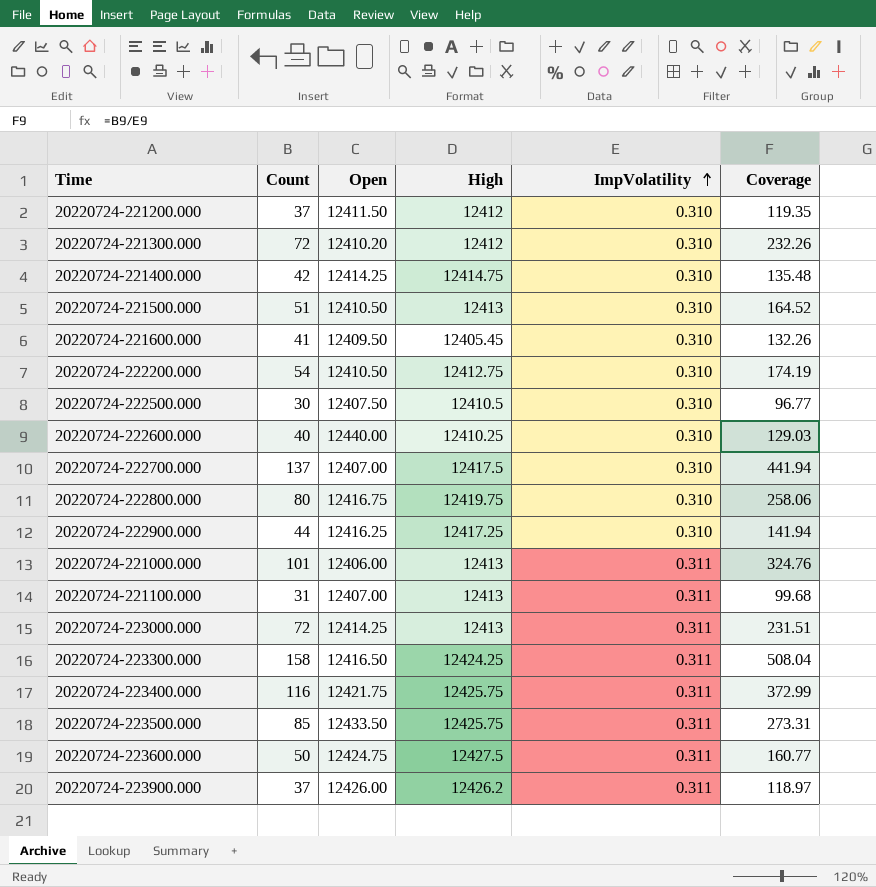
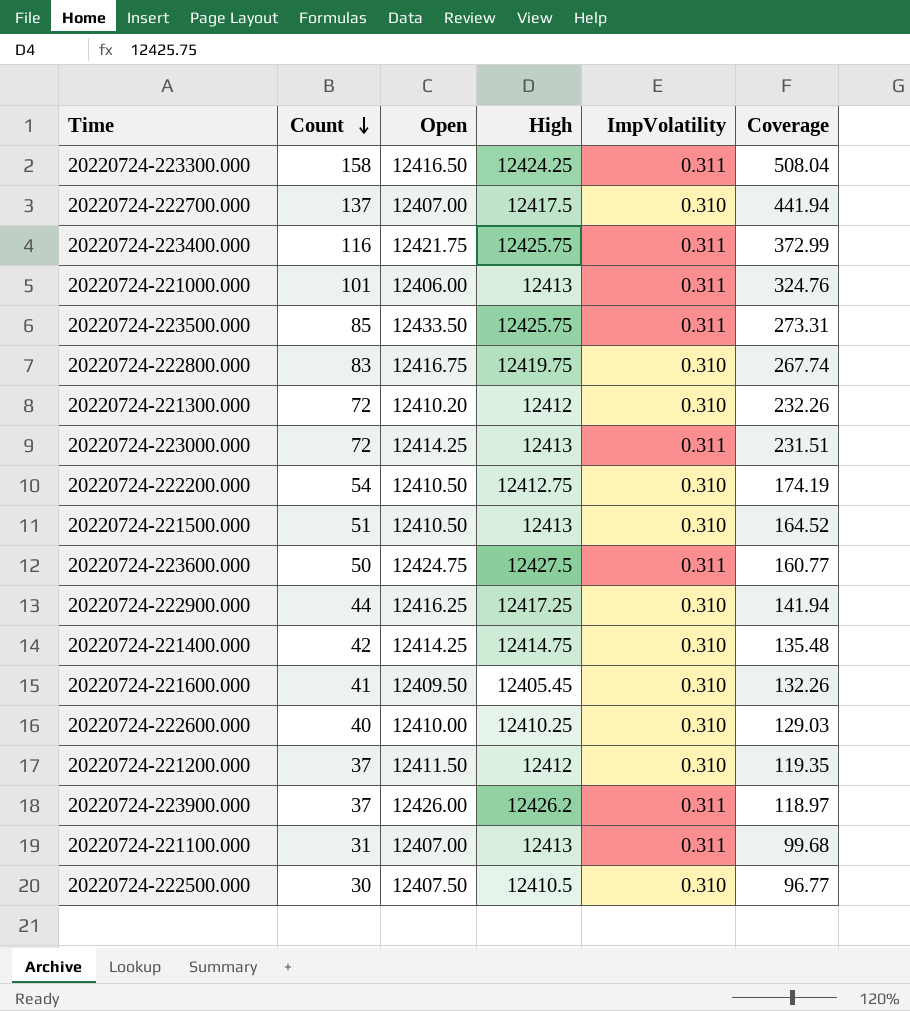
row order: ImpVolatility ascending -> Count descending
20220724-222800.000 | Count: 80 -> 83
20220724-222800.000 | Coverage: 258.06 -> 267.74
20220724-222600.000 | Open: 12440.00 -> 12410.00

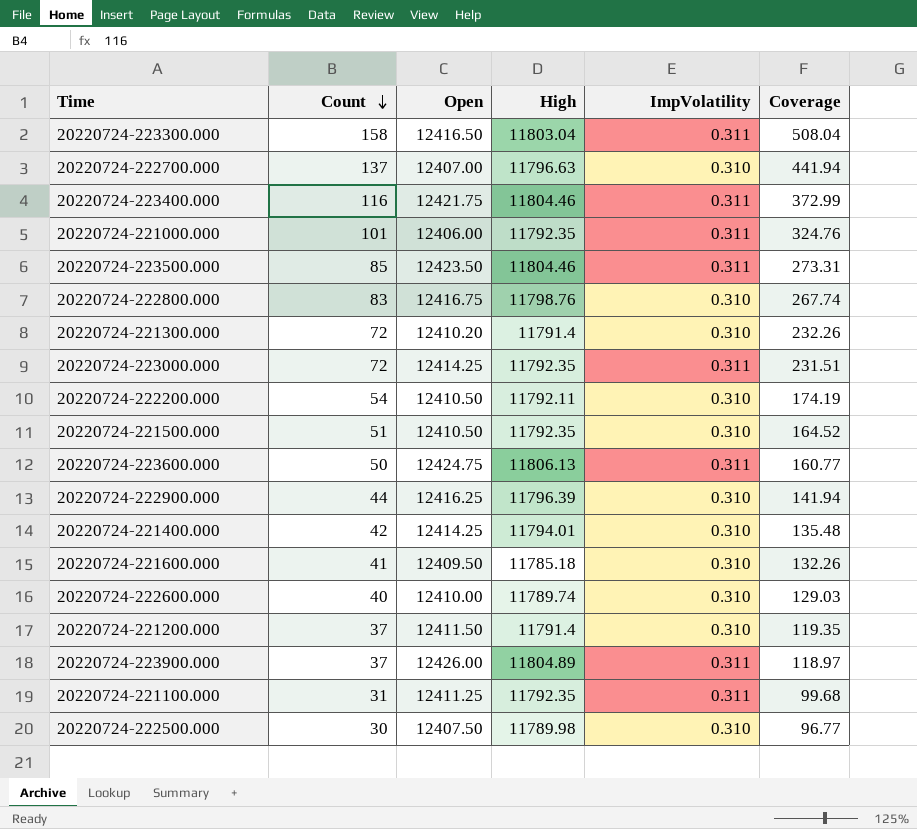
20220724-223300.000 | High: 12424.25 -> 11803.04
20220724-222700.000 | High: 12417.5 -> 11796.63
20220724-223400.000 | High: 12425.75 -> 11804.46
20220724-221000.000 | High: 12413 -> 11792.35
20220724-223500.000 | Open: 12433.50 -> 12423.50
20220724-223500.000 | High: 12425.75 -> 11804.46
20220724-222800.000 | High: 12419.75 -> 11798.76
20220724-221300.000 | High: 12412 -> 11791.4
20220724-223000.000 | High: 12413 -> 11792.35
20220724-222200.000 | High: 12412.75 -> 11792.11
20220724-221500.000 | High: 12413 -> 11792.35
20220724-223600.000 | High: 12427.5 -> 11806.13
20220724-222900.000 | High: 12417.25 -> 11796.39
20220724-221400.000 | High: 12414.75 -> 11794.01
20220724-221600.000 | High: 12405.45 -> 11785.18
20220724-222600.000 | High: 12410.25 -> 11789.74
20220724-221200.000 | High: 12412 -> 11791.4
20220724-223900.000 | High: 12426.2 -> 11804.89
20220724-221100.000 | Open: 12407.00 -> 12411.25
20220724-221100.000 | High: 12413 -> 11792.35
20220724-222500.000 | High: 12410.5 -> 11789.98

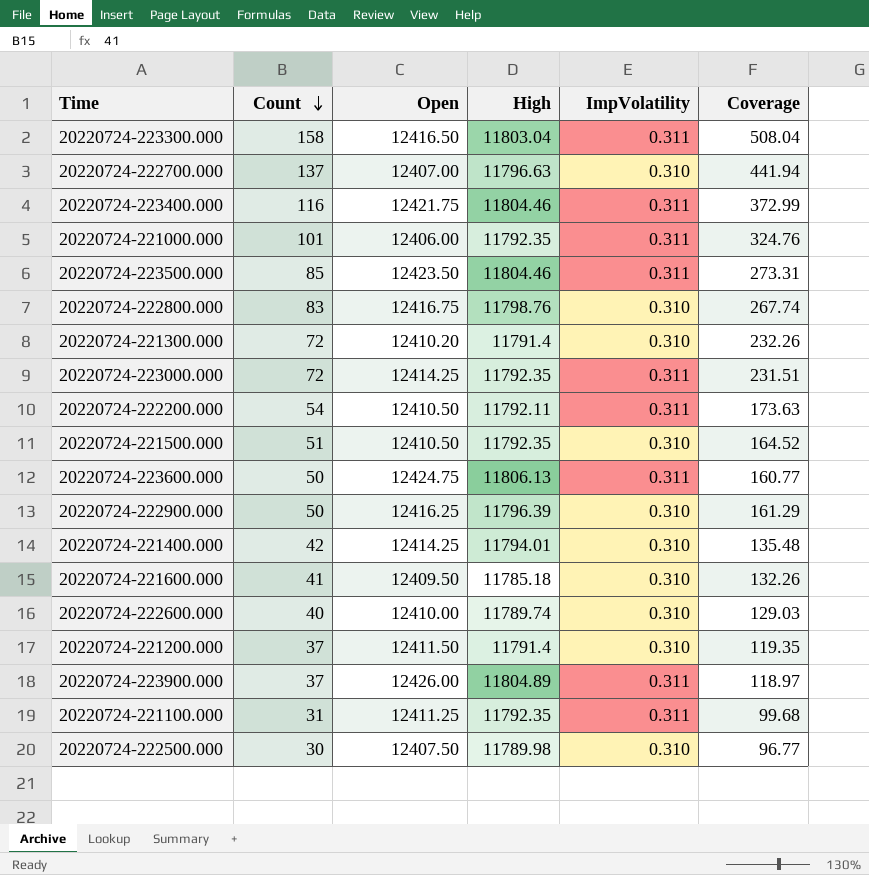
20220724-222200.000 | ImpVolatility: 0.310 -> 0.311
20220724-222200.000 | Coverage: 174.19 -> 173.63
20220724-222900.000 | Count: 44 -> 50
20220724-222900.000 | Coverage: 141.94 -> 161.29

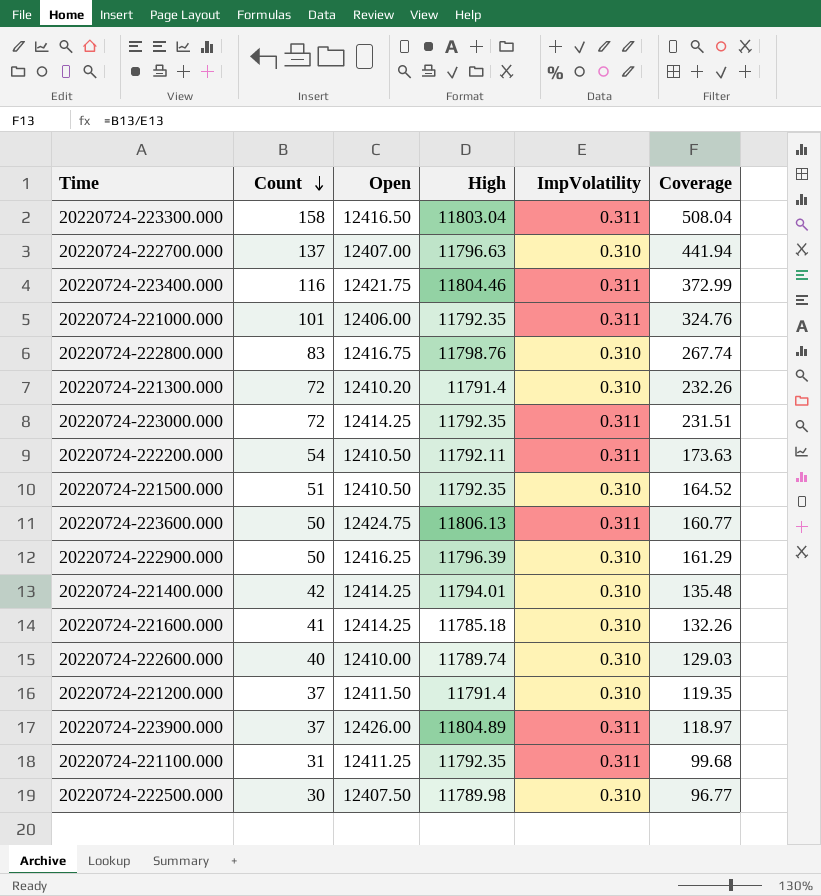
row 20220724-223500.000: 85 | 12423.50 | 11804.46 | 0.311 | 273.31 -> none
20220724-221600.000 | Open: 12409.50 -> 12414.25

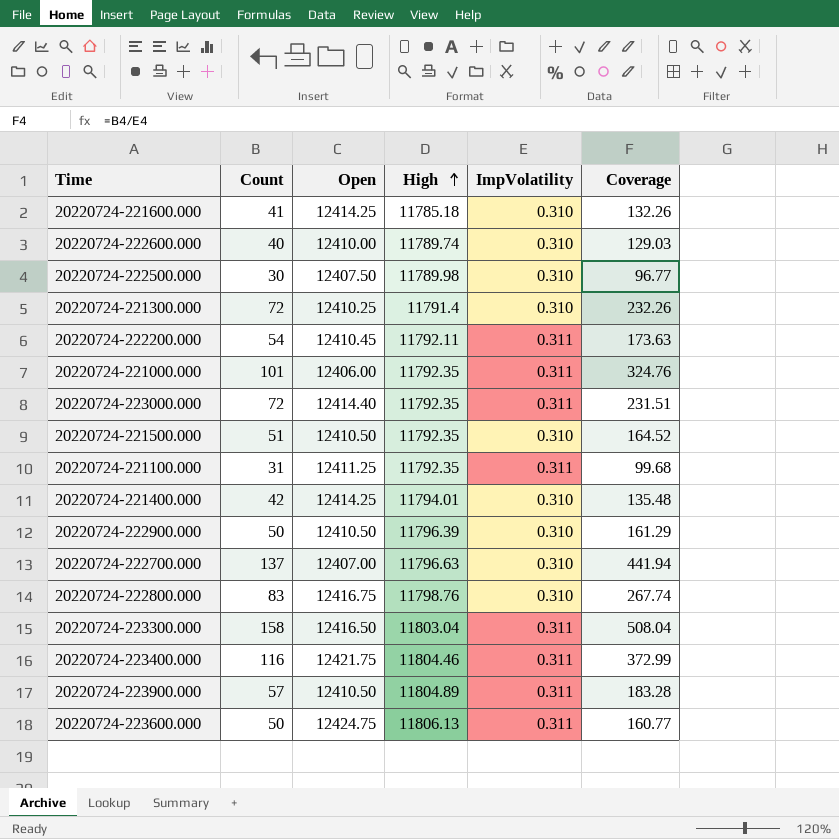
row order: Count descending -> High ascending
row 20220724-221200.000: 37 | 12411.50 | 11791.4 | 0.310 | 119.35 -> none
20220724-221300.000 | Open: 12410.20 -> 12410.25
20220724-222200.000 | Open: 12410.50 -> 12410.45
20220724-223000.000 | Open: 12414.25 -> 12414.40
20220724-222900.000 | Open: 12416.25 -> 12410.50
20220724-223900.000 | Count: 37 -> 57
20220724-223900.000 | Open: 12426.00 -> 12410.50
20220724-223900.000 | Coverage: 118.97 -> 183.28

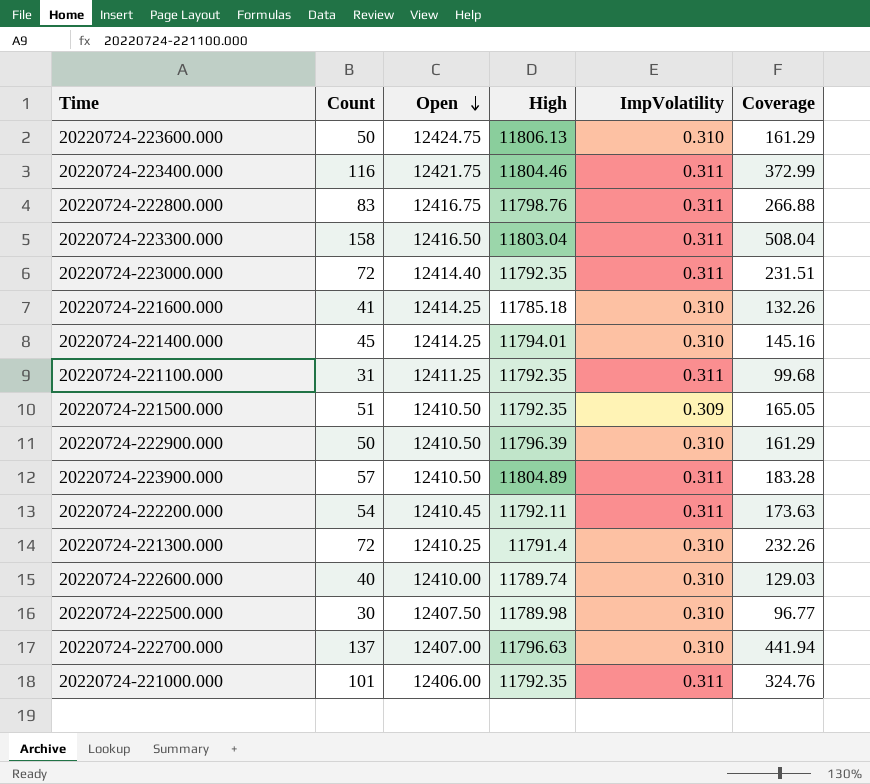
row order: High ascending -> Open descending
20220724-223600.000 | ImpVolatility: 0.311 -> 0.310
20220724-223600.000 | Coverage: 160.77 -> 161.29
20220724-222800.000 | ImpVolatility: 0.310 -> 0.311
20220724-222800.000 | Coverage: 267.74 -> 266.88
20220724-221400.000 | Count: 42 -> 45
20220724-221400.000 | Coverage: 135.48 -> 145.16
20220724-221500.000 | ImpVolatility: 0.310 -> 0.309
20220724-221500.000 | Coverage: 164.52 -> 165.05

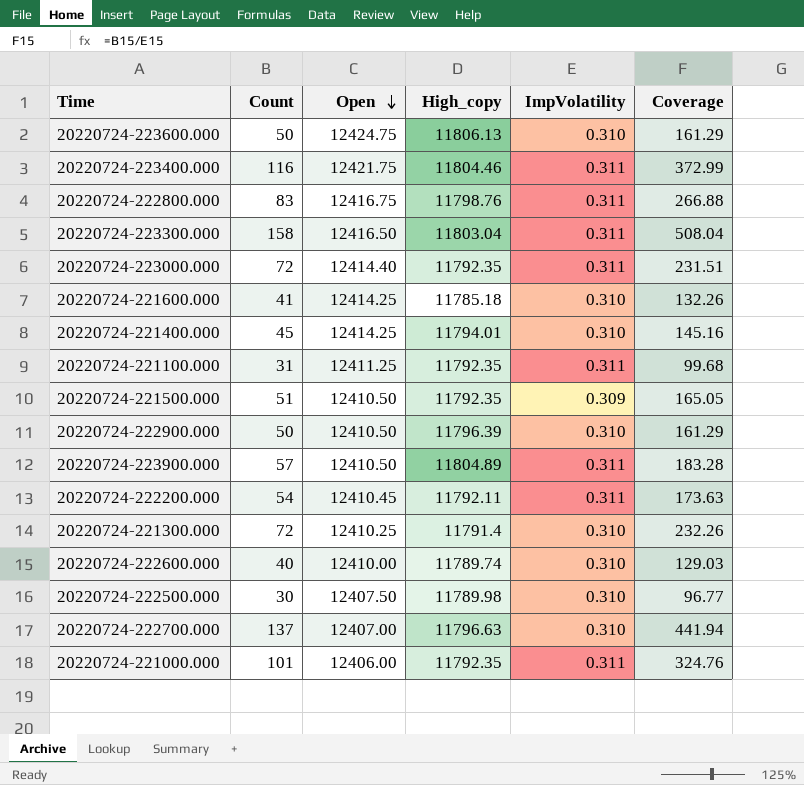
column name: High -> High_copy

